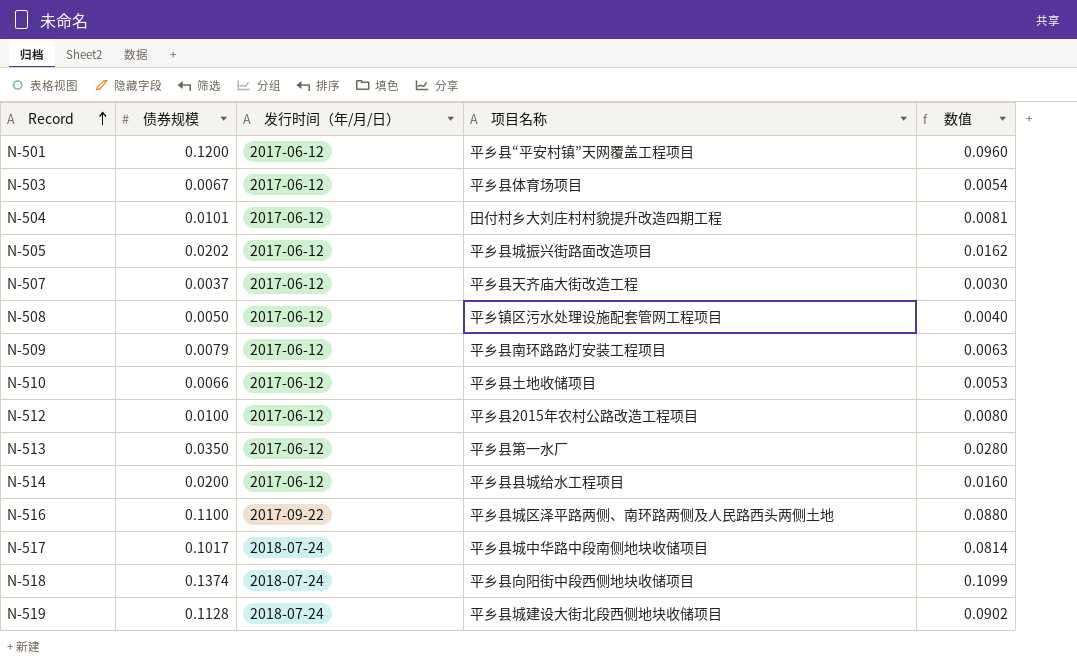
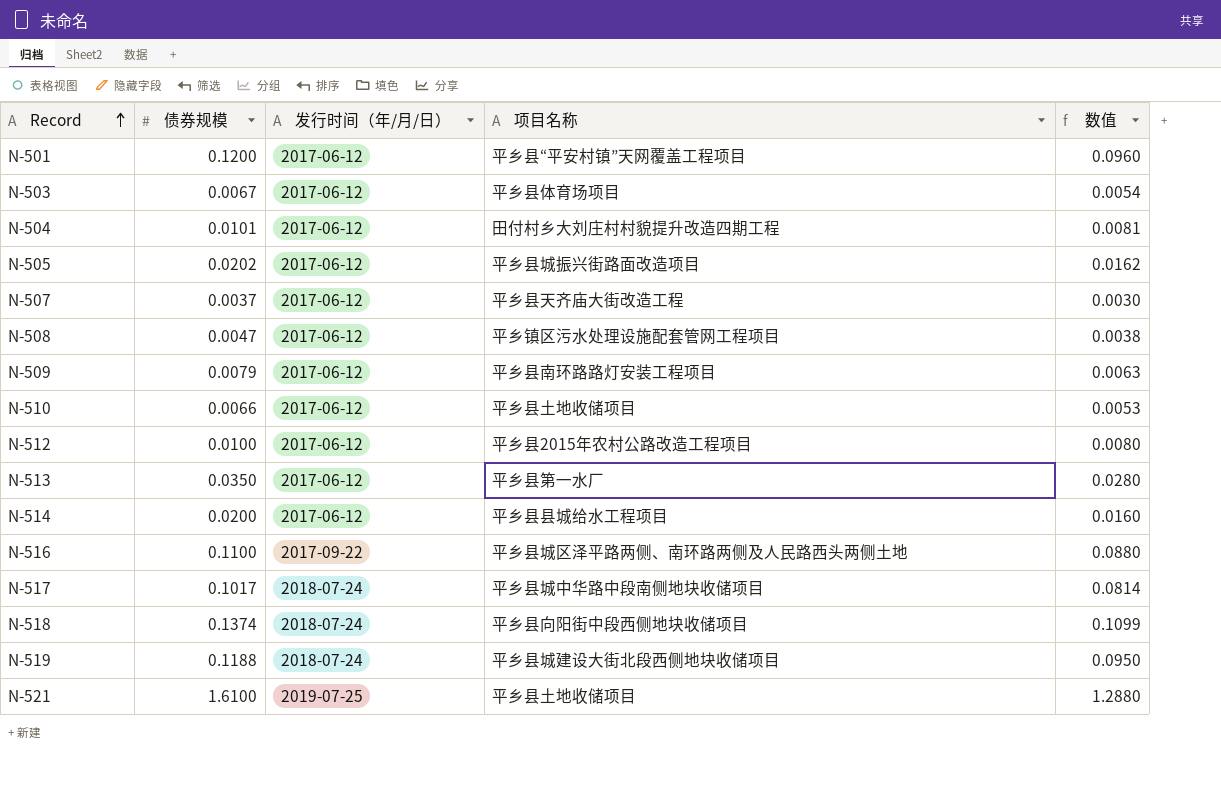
N-508 | 债券规模: 0.0050 -> 0.0047
N-508 | 数值: 0.0040 -> 0.0038
N-519 | 债券规模: 0.1128 -> 0.1188
N-519 | 数值: 0.0902 -> 0.0950
row N-521: none -> 1.6100 | 2019-07-25 | 平乡县土地收储项目 | 1.2880

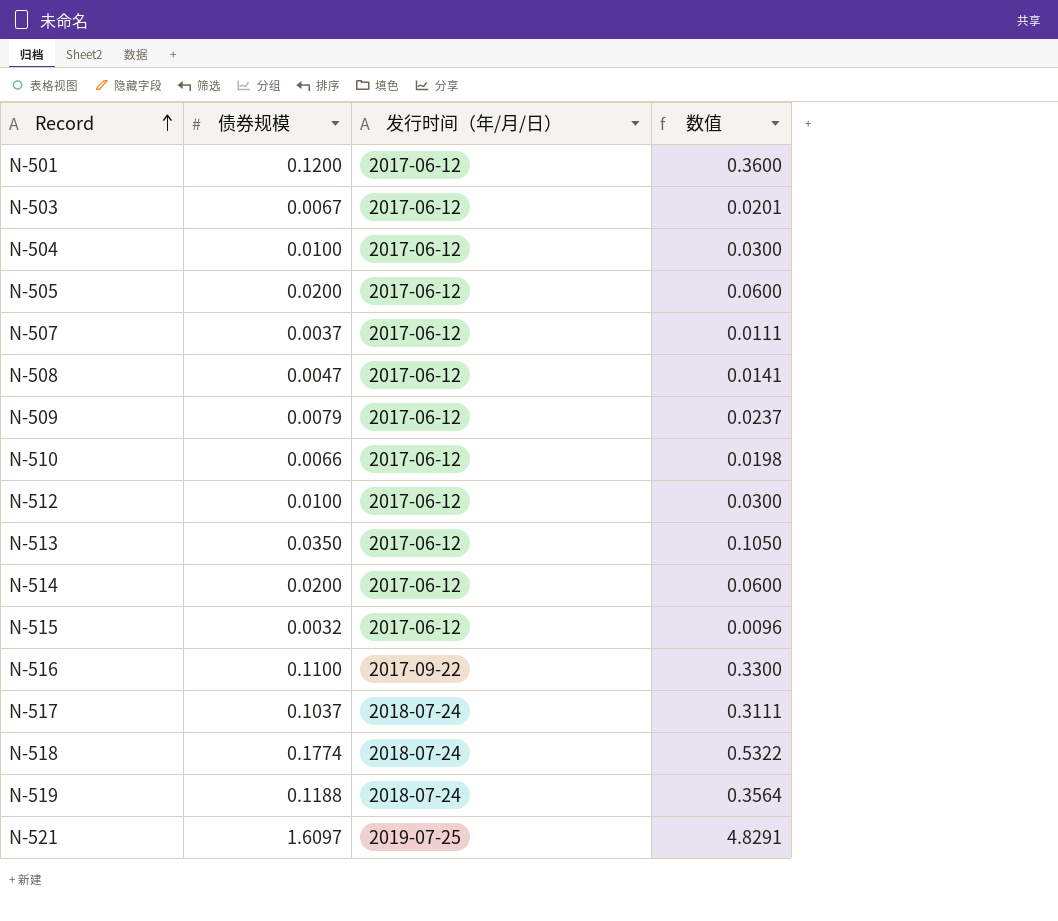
column 项目名称 | position: 4 -> none
column 数值 | formula: [债券规模] * 0.8 -> [债券规模] * 3
N-504 | 债券规模: 0.0101 -> 0.0100
N-505 | 债券规模: 0.0202 -> 0.0200
row N-515: none -> 0.0032 | 2017-06-12 | 0.0096
N-517 | 债券规模: 0.1017 -> 0.1037
N-518 | 债券规模: 0.1374 -> 0.1774
N-521 | 债券规模: 1.6100 -> 1.6097

